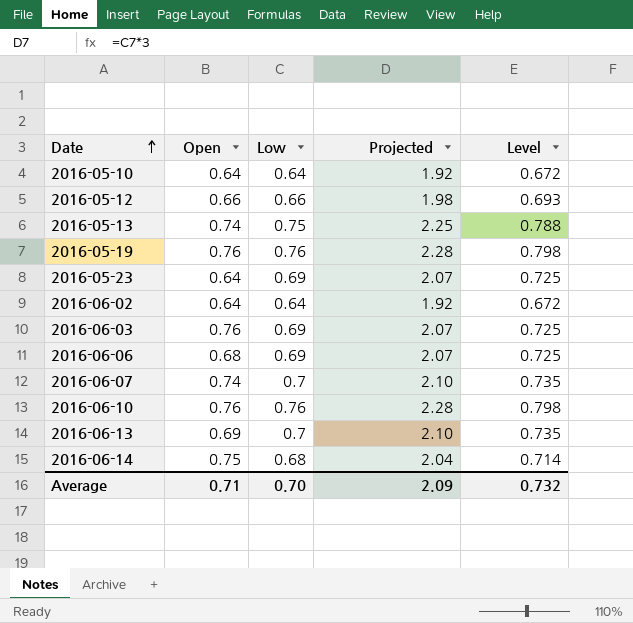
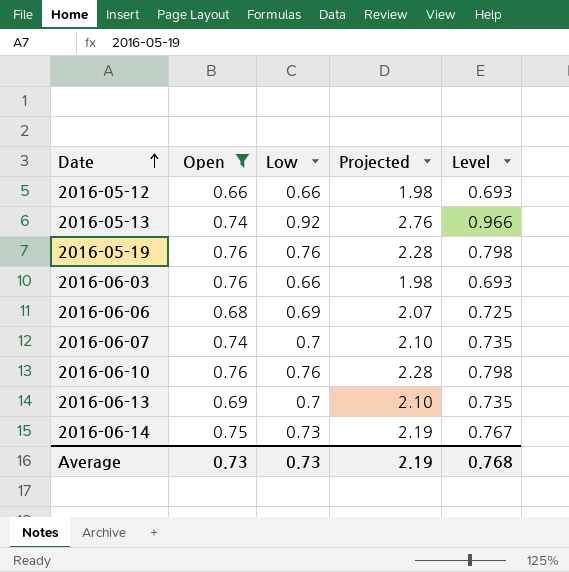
filter: none -> Open != 0.64
2016-05-13 | Low: 0.75 -> 0.92
2016-05-13 | Projected: 2.25 -> 2.76
2016-05-13 | Level: 0.788 -> 0.966
2016-06-03 | Low: 0.69 -> 0.66
2016-06-03 | Projected: 2.07 -> 1.98
2016-06-03 | Level: 0.725 -> 0.693
2016-06-14 | Low: 0.68 -> 0.73
2016-06-14 | Projected: 2.04 -> 2.19
2016-06-14 | Level: 0.714 -> 0.767
Average | Open: 0.71 -> 0.73
Average | Low: 0.70 -> 0.73
Average | Projected: 2.09 -> 2.19
Average | Level: 0.732 -> 0.768

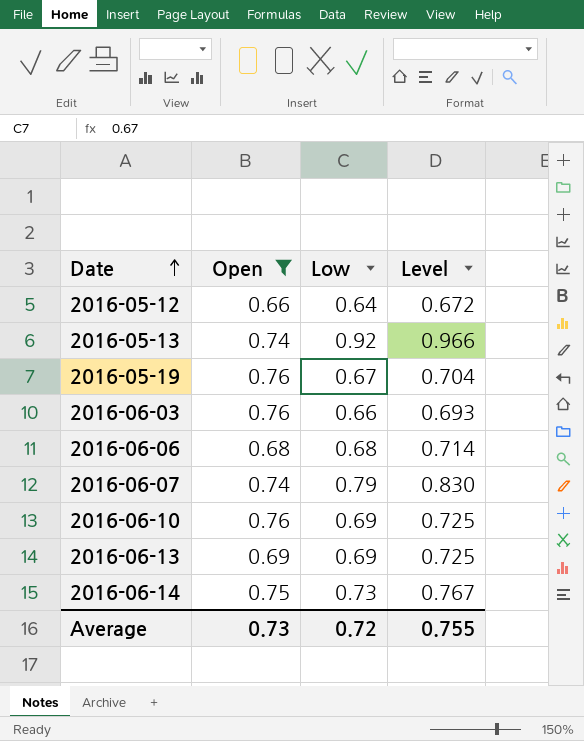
column Projected | formula: [Low] * 3 -> none
2016-05-12 | Low: 0.66 -> 0.64
2016-05-12 | Level: 0.693 -> 0.672
2016-05-19 | Low: 0.76 -> 0.67
2016-05-19 | Level: 0.798 -> 0.704
2016-06-06 | Low: 0.69 -> 0.68
2016-06-06 | Level: 0.725 -> 0.714
2016-06-07 | Low: 0.7 -> 0.79
2016-06-07 | Level: 0.735 -> 0.830
2016-06-10 | Low: 0.76 -> 0.69
2016-06-10 | Level: 0.798 -> 0.725
2016-06-13 | Low: 0.7 -> 0.69
2016-06-13 | Level: 0.735 -> 0.725
Average | Low: 0.73 -> 0.72
Average | Level: 0.768 -> 0.755

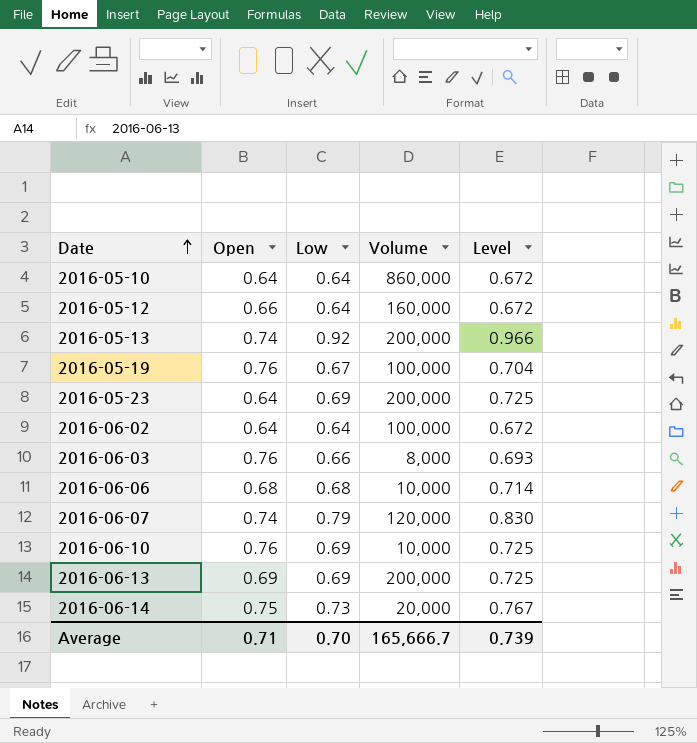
filter: Open != 0.64 -> none
column Volume | position: none -> 4
Average | Open: 0.73 -> 0.71
Average | Low: 0.72 -> 0.70
Average | Level: 0.755 -> 0.739

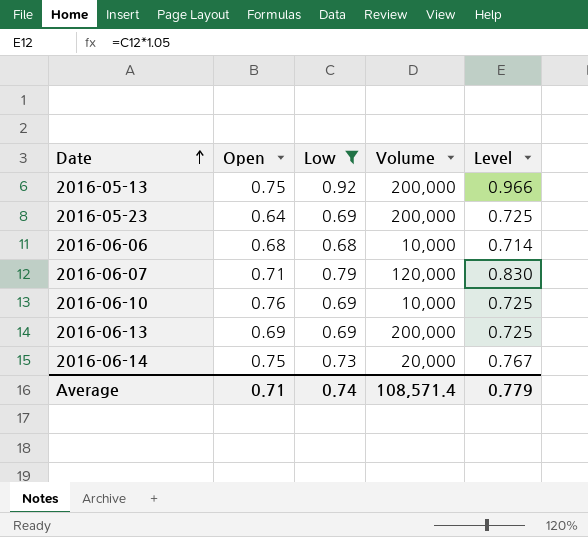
filter: none -> Low >= 0.68
2016-05-13 | Open: 0.74 -> 0.75
2016-06-07 | Open: 0.74 -> 0.71
Average | Low: 0.70 -> 0.74
Average | Volume: 165,666.7 -> 108,571.4
Average | Level: 0.739 -> 0.779

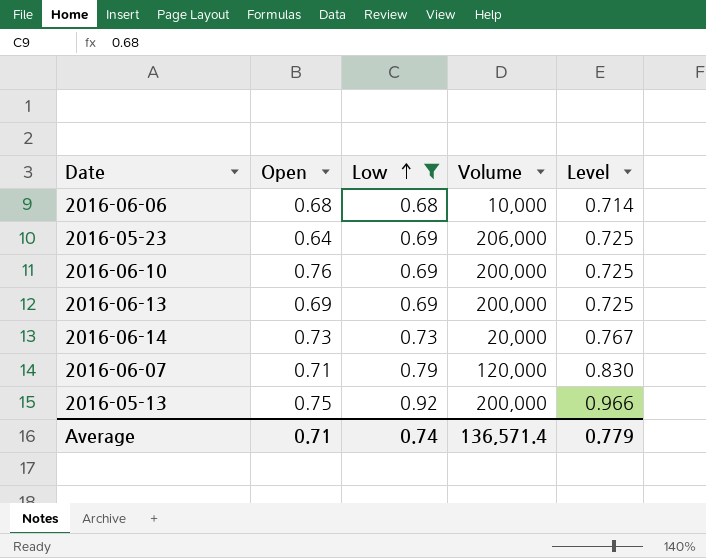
row order: Date ascending -> Low ascending
2016-05-23 | Volume: 200,000 -> 206,000
2016-06-10 | Volume: 10,000 -> 200,000
2016-06-14 | Open: 0.75 -> 0.73
Average | Volume: 108,571.4 -> 136,571.4

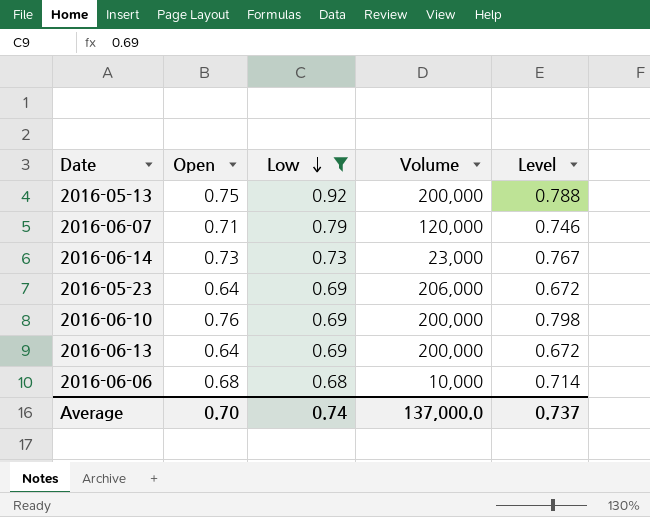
row order: Low ascending -> Low descending
column Level | formula: [Low] * 1.05 -> [Open] * 1.05
2016-06-14 | Volume: 20,000 -> 23,000
2016-06-13 | Open: 0.69 -> 0.64
Average | Open: 0.71 -> 0.70
Average | Volume: 136,571.4 -> 137,000.0
Average | Level: 0.779 -> 0.737

